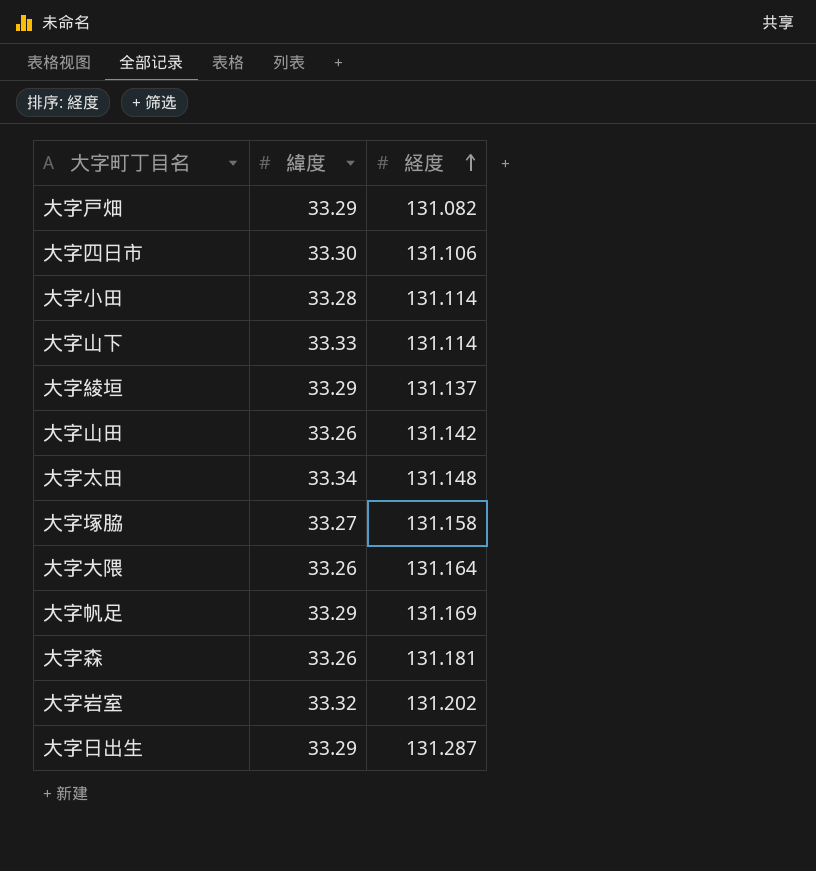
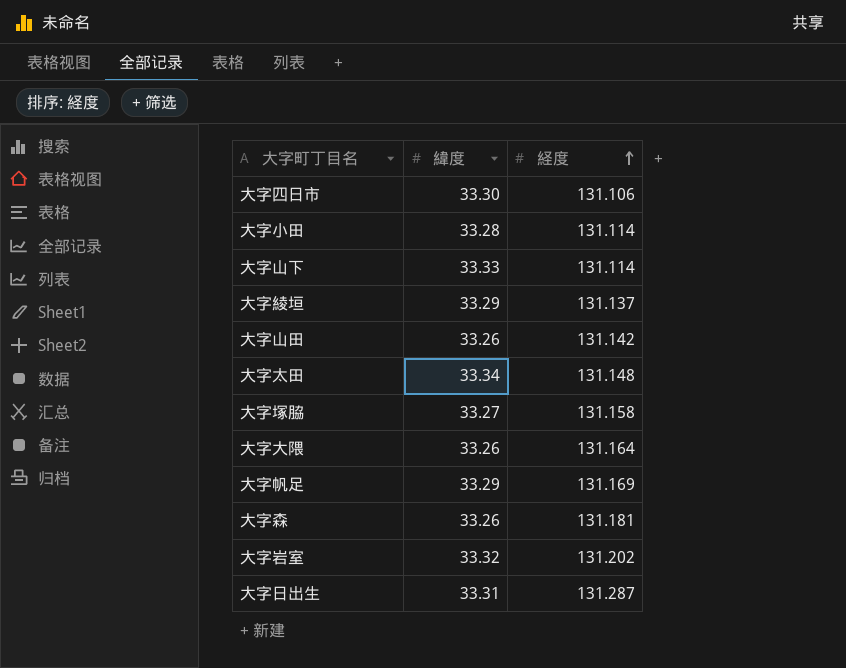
row 大字戸畑: 33.29 | 131.082 -> none
大字日出生 | 緯度: 33.29 -> 33.31

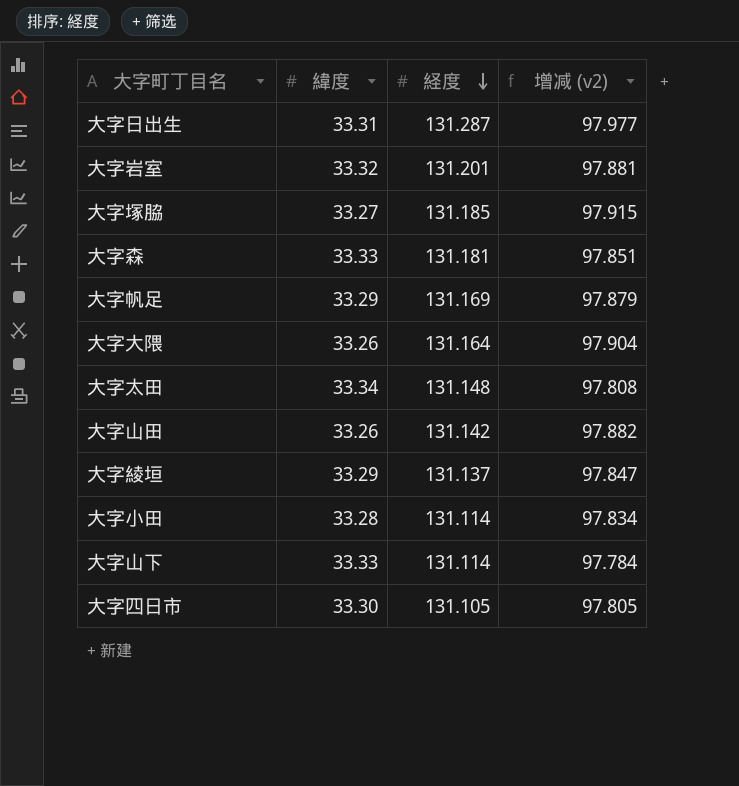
row order: 経度 ascending -> 経度 descending
column 增减 (v2) | formula: none -> [経度] - [緯度]
大字岩室 | 経度: 131.202 -> 131.201
大字塚脇 | 経度: 131.158 -> 131.185
大字森 | 緯度: 33.26 -> 33.33
大字四日市 | 経度: 131.106 -> 131.105

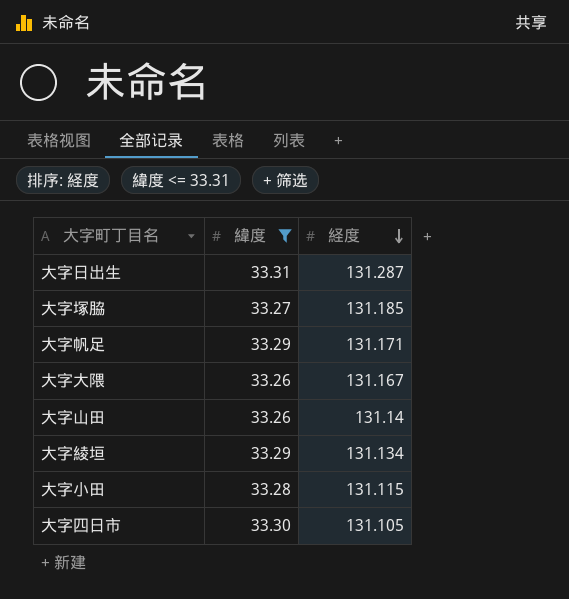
filter: none -> 緯度 <= 33.31
column 增减 (v2) | formula: [経度] - [緯度] -> none
大字帆足 | 経度: 131.169 -> 131.171
大字大隈 | 経度: 131.164 -> 131.167
大字山田 | 経度: 131.142 -> 131.14
大字綾垣 | 経度: 131.137 -> 131.134
大字小田 | 経度: 131.114 -> 131.115

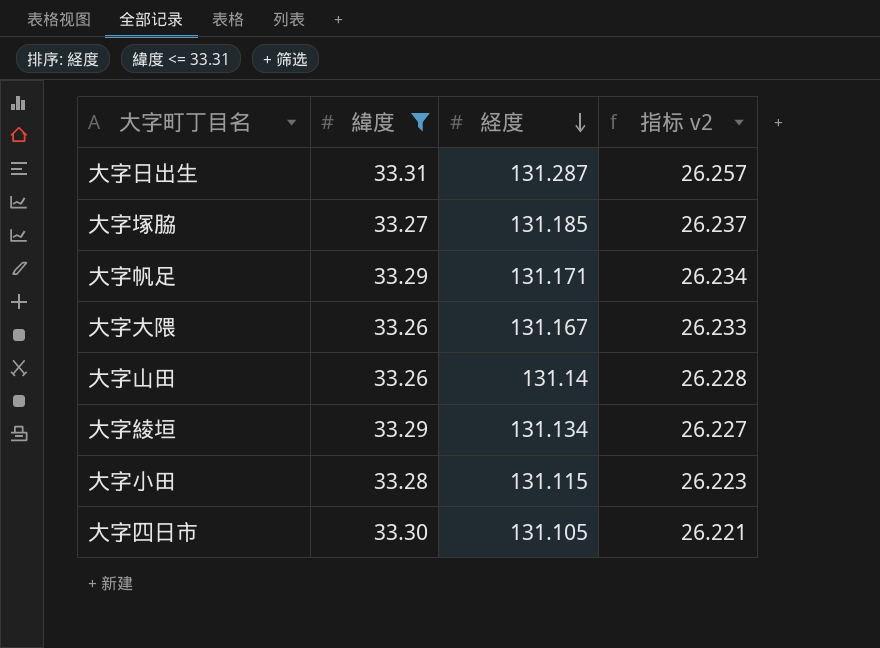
column 指标 v2 | formula: none -> [経度] * 0.2

